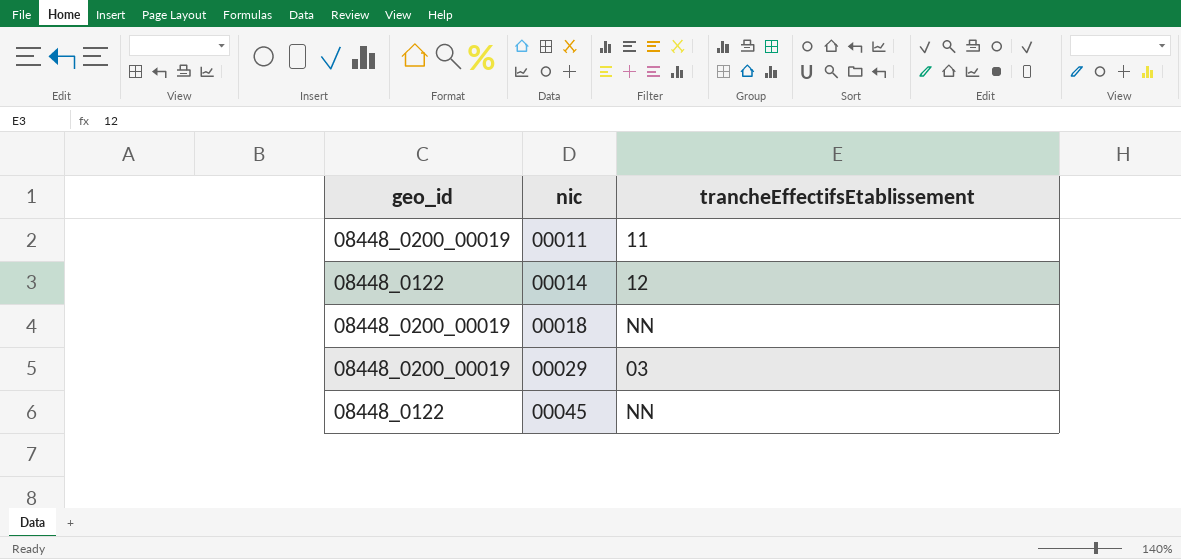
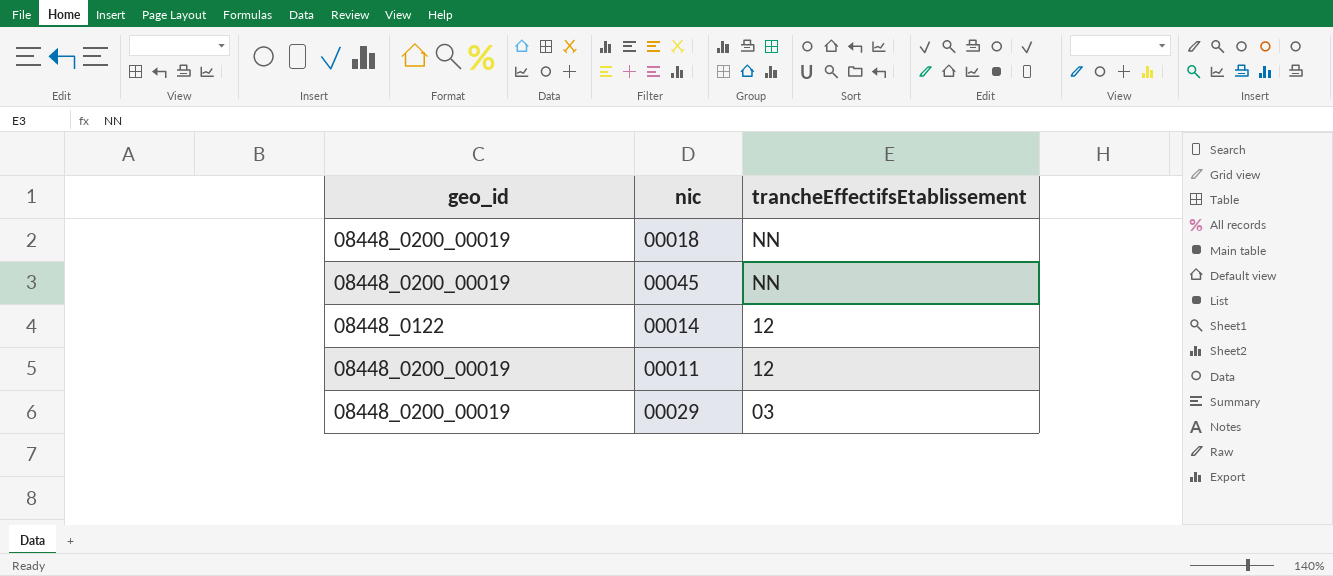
row order: nic ascending -> trancheEffectifsEtablissement descending
00045 | geo_id: 08448_0122 -> 08448_0200_00019
00011 | trancheEffectifsEtablissement: 11 -> 12

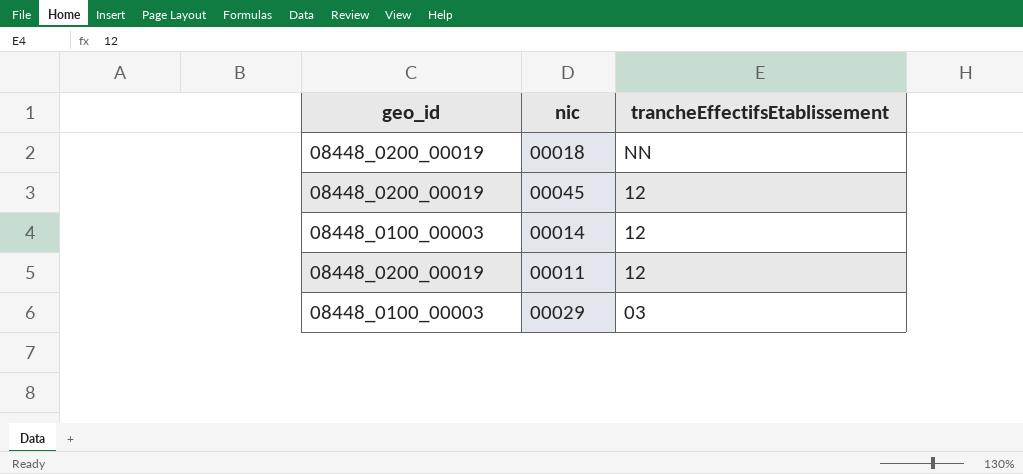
00045 | trancheEffectifsEtablissement: NN -> 12
00014 | geo_id: 08448_0122 -> 08448_0100_00003
00029 | geo_id: 08448_0200_00019 -> 08448_0100_00003

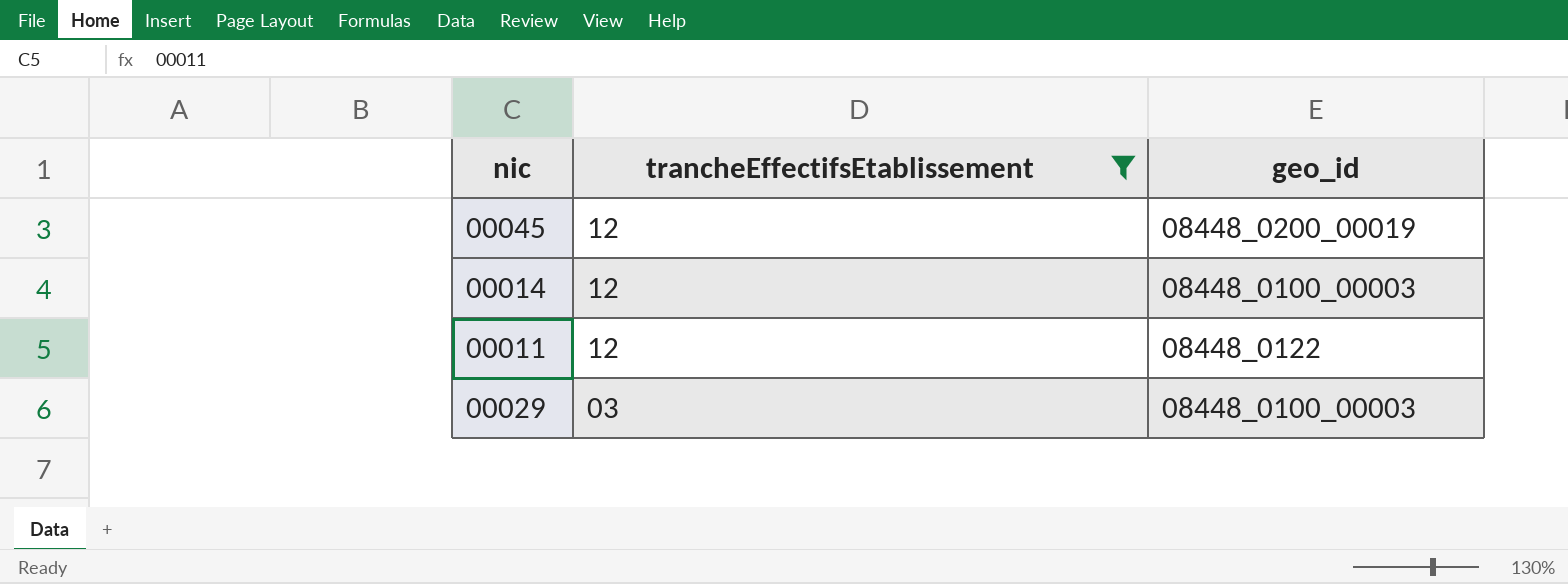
filter: none -> trancheEffectifsEtablissement != NN
column geo_id | position: 1 -> 3
00011 | geo_id: 08448_0200_00019 -> 08448_0122

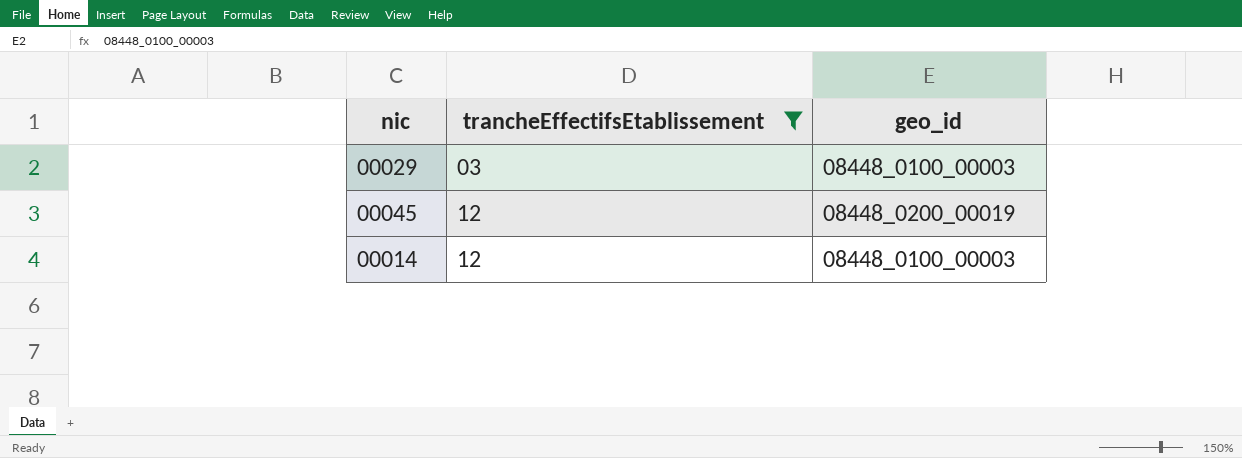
row order: trancheEffectifsEtablissement descending -> trancheEffectifsEtablissement ascending
row 00011: 12 | 08448_0122 -> none

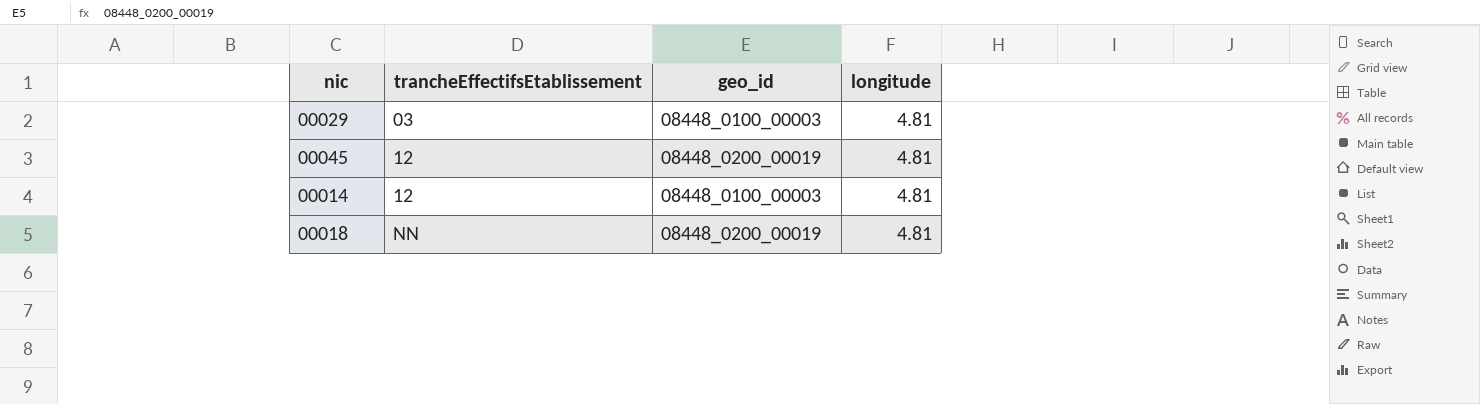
filter: trancheEffectifsEtablissement != NN -> none
column longitude | position: none -> 4

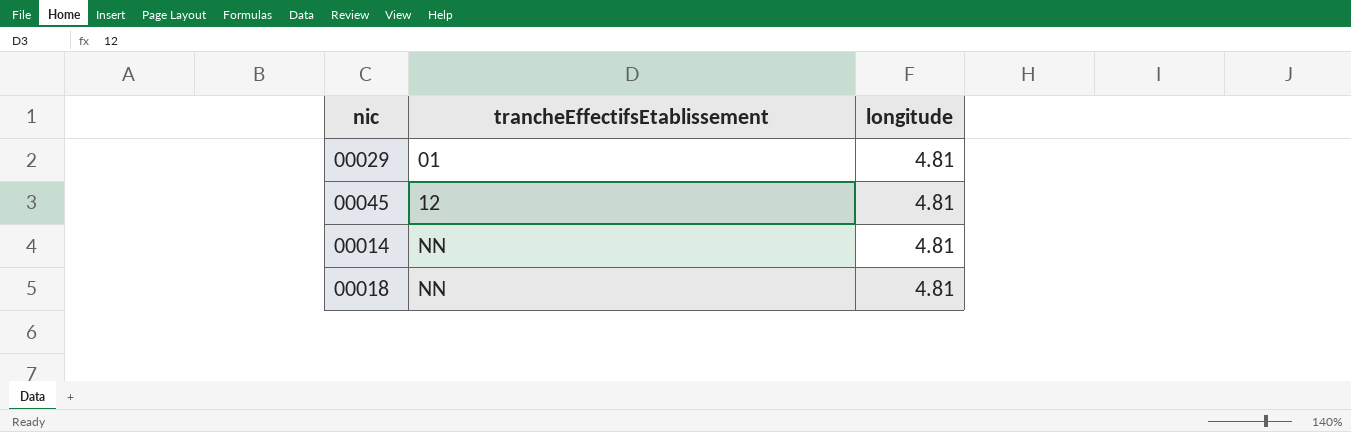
column geo_id | position: 3 -> none
00029 | trancheEffectifsEtablissement: 03 -> 01
00014 | trancheEffectifsEtablissement: 12 -> NN

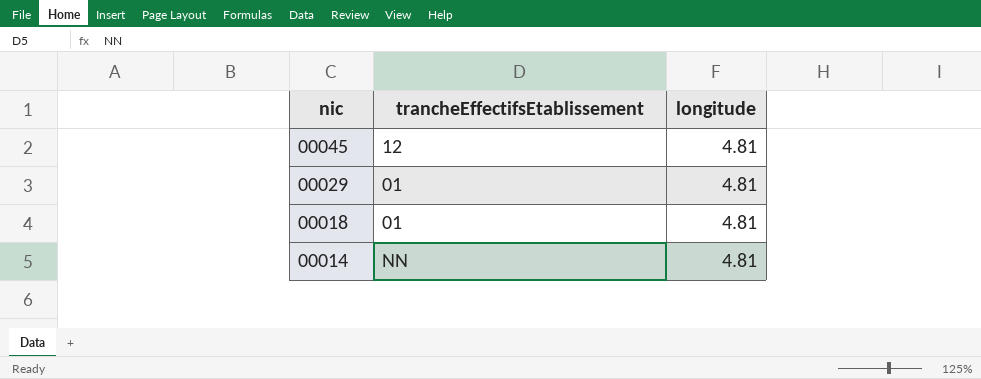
row order: trancheEffectifsEtablissement ascending -> nic descending
00018 | trancheEffectifsEtablissement: NN -> 01

